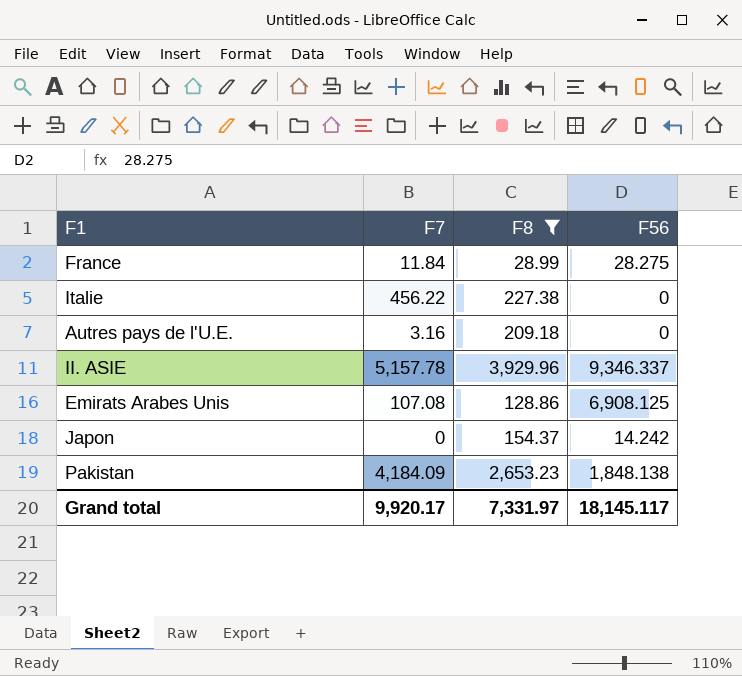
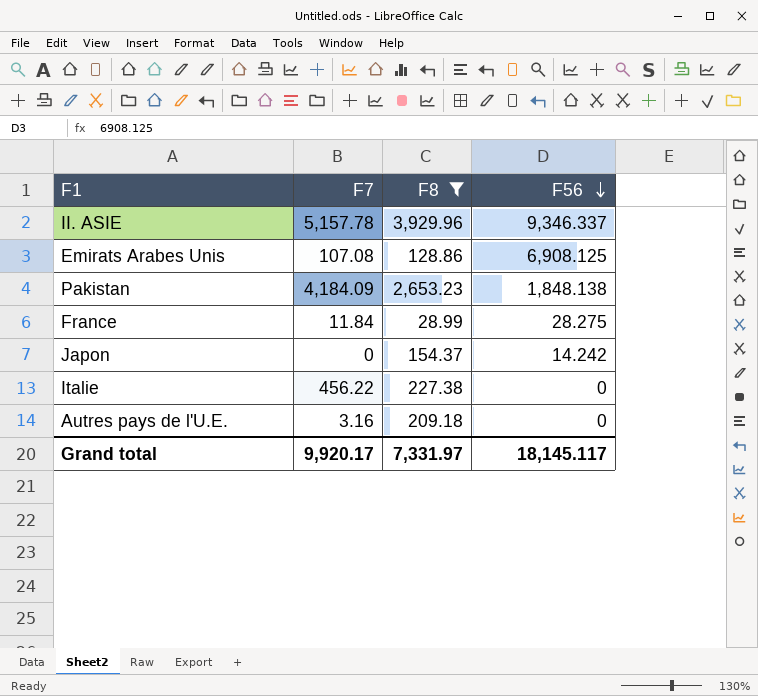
row order: none -> F56 descending

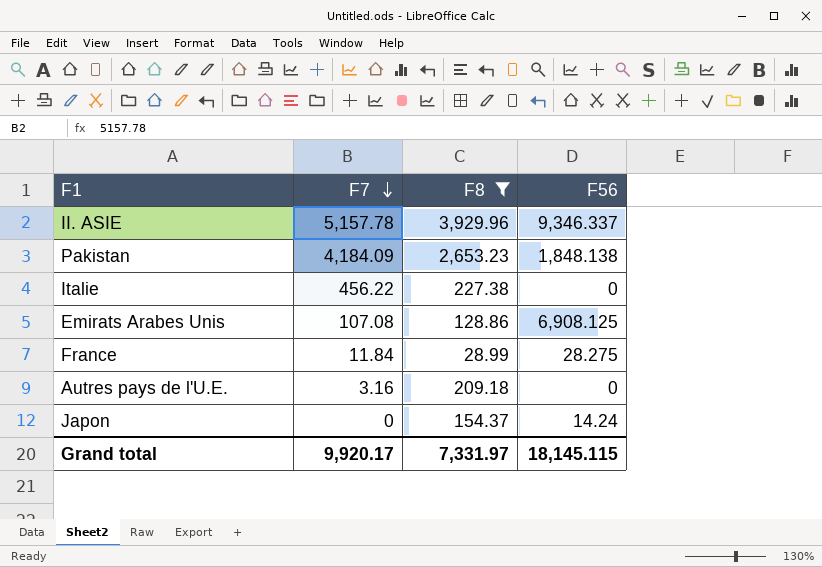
row order: F56 descending -> F7 descending
Japon | F56: 14.242 -> 14.24
Grand total | F56: 18,145.117 -> 18,145.115

